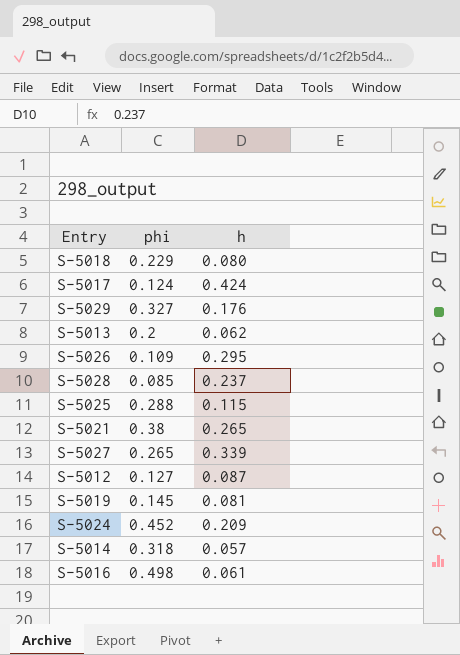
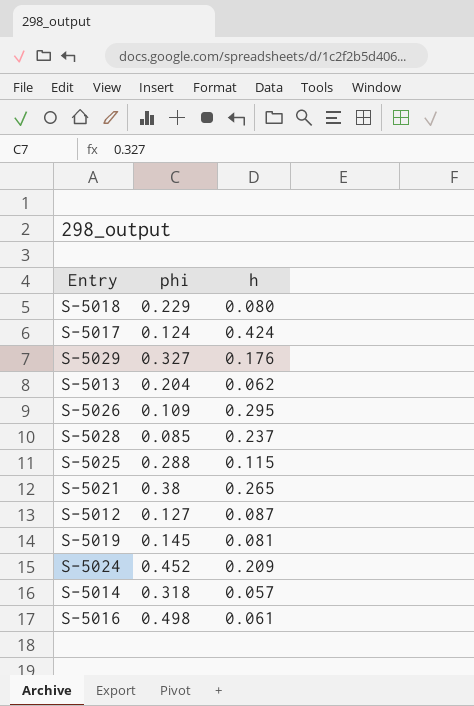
row S-5027: 0.265 | 0.339 -> none
S-5013 | phi: 0.2 -> 0.204

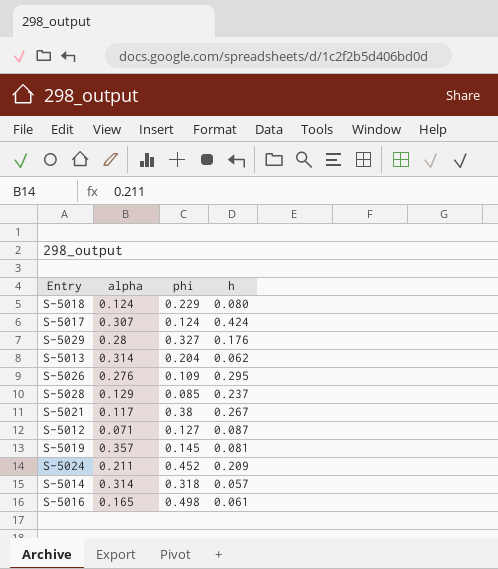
column alpha | position: none -> 2
row S-5025: 0.288 | 0.115 -> none
S-5021 | h: 0.265 -> 0.267

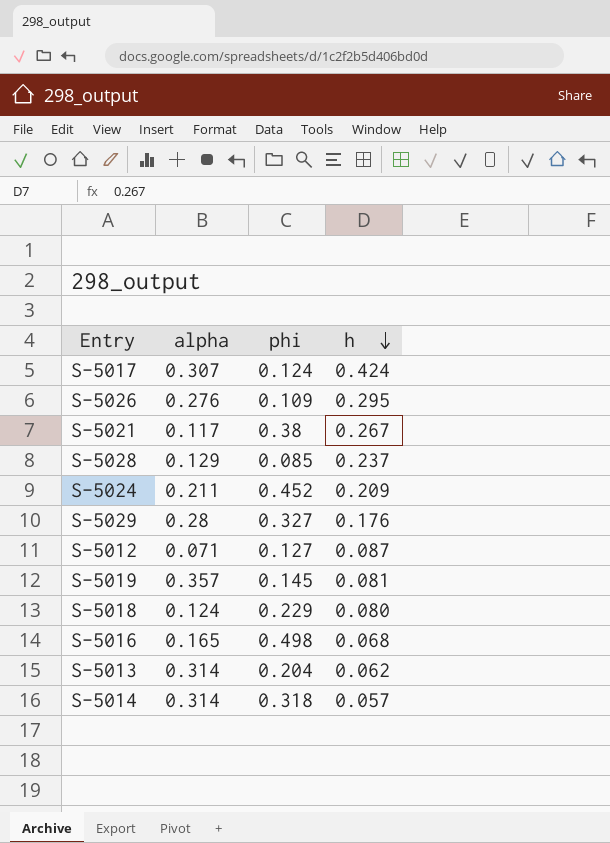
row order: none -> h descending
S-5016 | h: 0.061 -> 0.068

